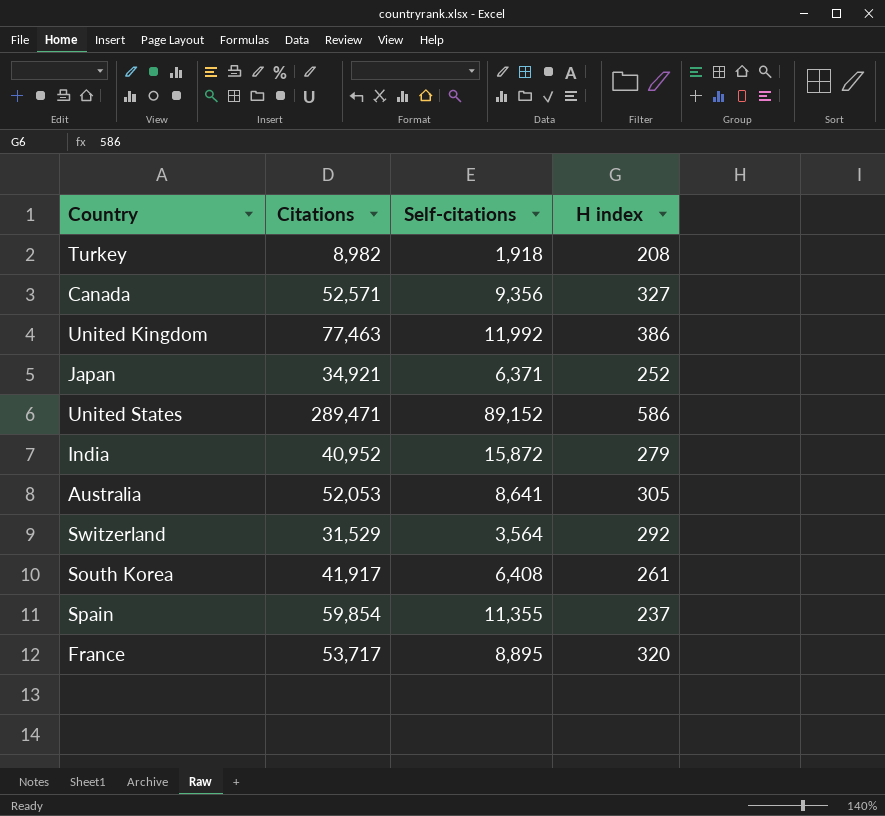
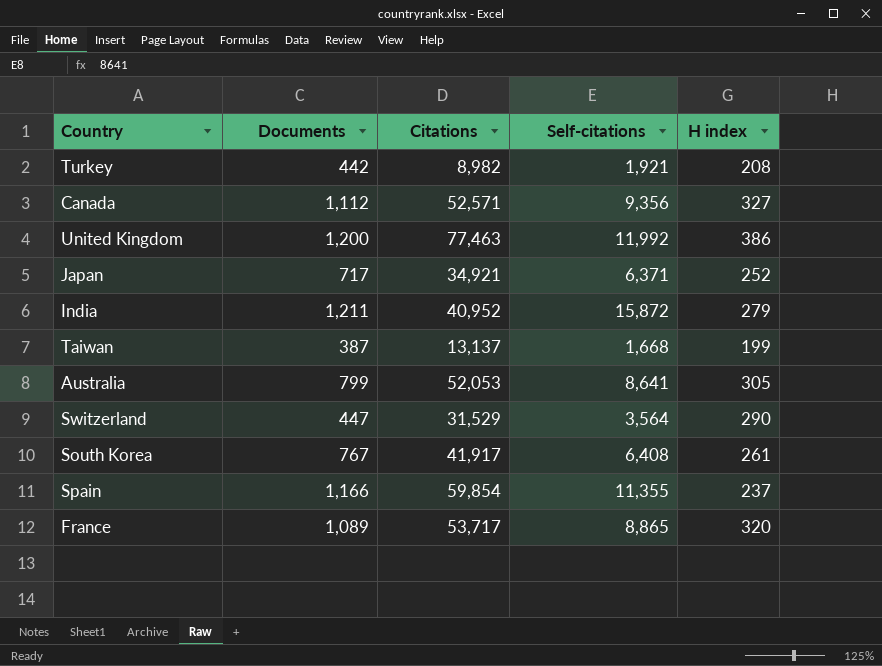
column Documents | position: none -> 2
row United States: 289,471 | 89,152 | 586 -> none
Turkey | Self-citations: 1,918 -> 1,921
row Taiwan: none -> 387 | 13,137 | 1,668 | 199
Switzerland | H index: 292 -> 290
France | Self-citations: 8,895 -> 8,865

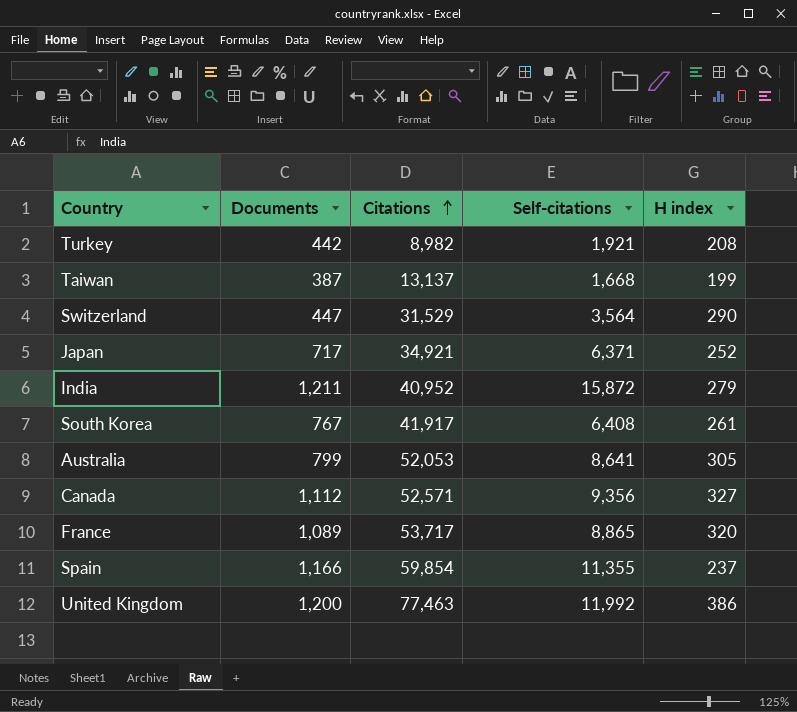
row order: none -> Citations ascending

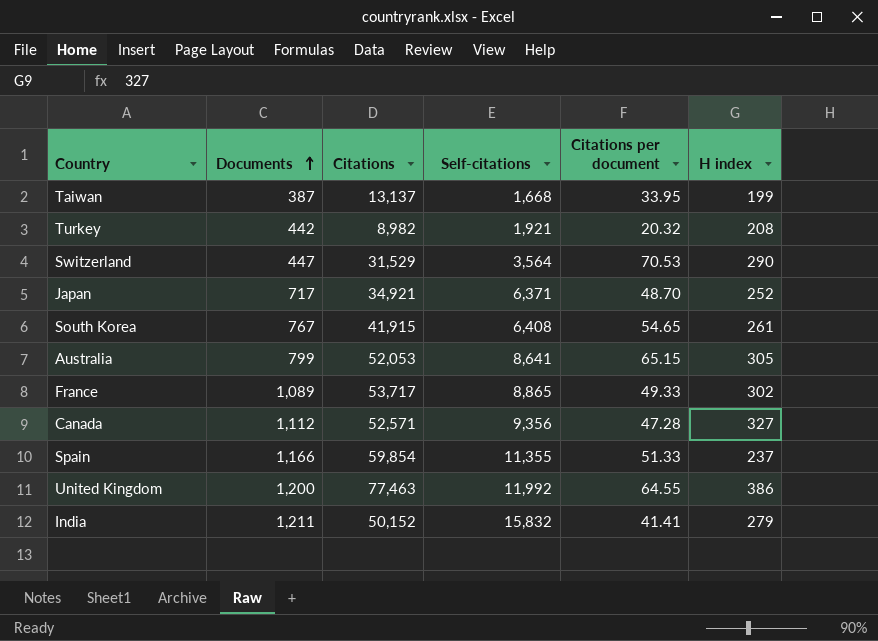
row order: Citations ascending -> Documents ascending
column Citations per document | formula: none -> [Citations] / [Documents]
South Korea | Citations: 41,917 -> 41,915
France | H index: 320 -> 302
India | Citations: 40,952 -> 50,152
India | Self-citations: 15,872 -> 15,832

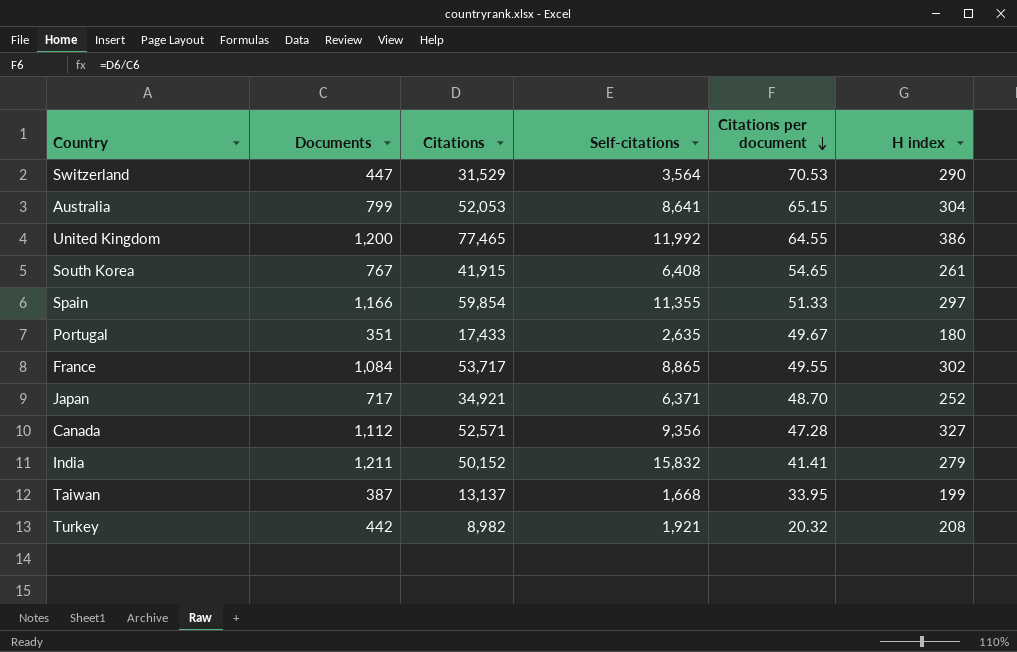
row order: Documents ascending -> Citations per document descending
Australia | H index: 305 -> 304
United Kingdom | Citations: 77,463 -> 77,465
Spain | H index: 237 -> 297
row Portugal: none -> 351 | 17,433 | 2,635 | 49.67 | 180
France | Documents: 1,089 -> 1,084
France | Citations per document: 49.33 -> 49.55

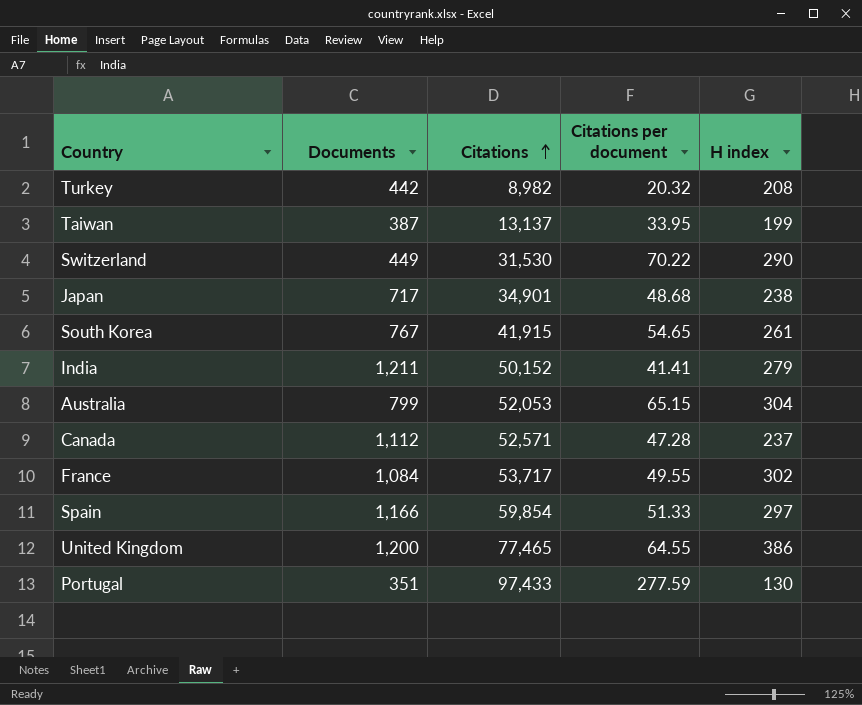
row order: Citations per document descending -> Citations ascending
column Self-citations | position: 4 -> none
Switzerland | Documents: 447 -> 449
Switzerland | Citations: 31,529 -> 31,530
Switzerland | Citations per document: 70.53 -> 70.22
Japan | Citations: 34,921 -> 34,901
Japan | Citations per document: 48.70 -> 48.68
Japan | H index: 252 -> 238
Canada | H index: 327 -> 237
Portugal | Citations: 17,433 -> 97,433
Portugal | Citations per document: 49.67 -> 277.59
Portugal | H index: 180 -> 130

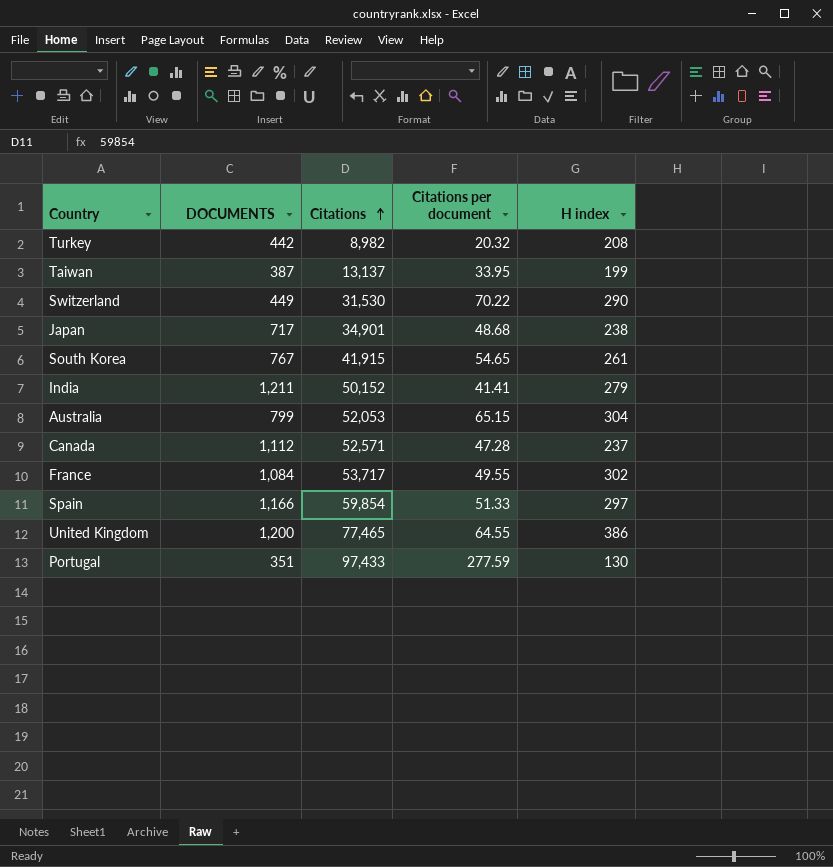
column name: Documents -> DOCUMENTS

